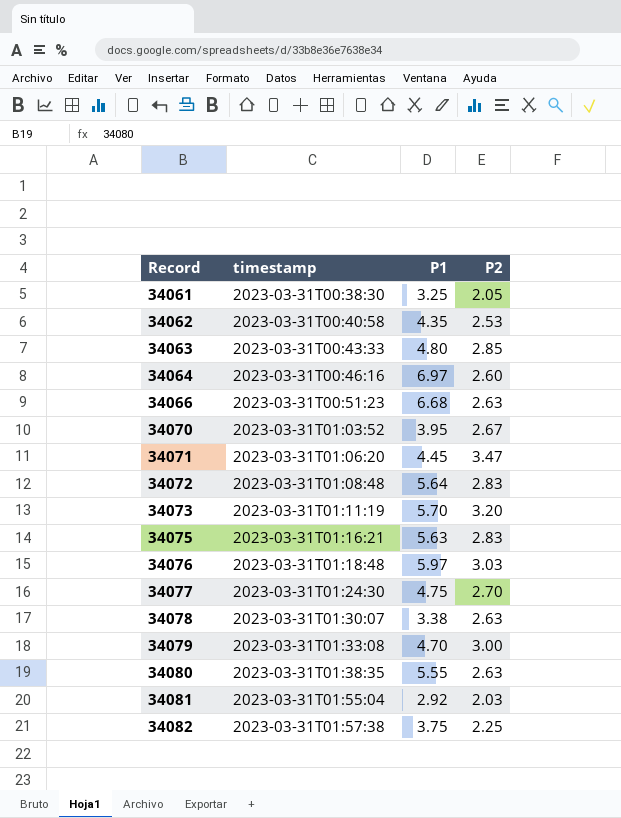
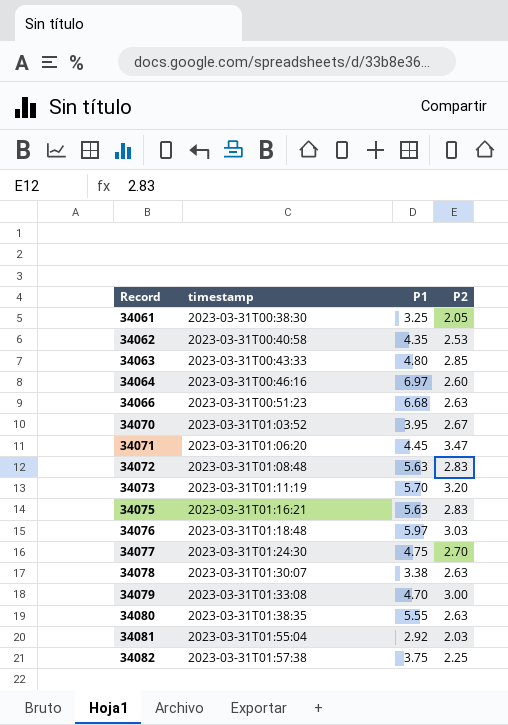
34072 | P1: 5.64 -> 5.63

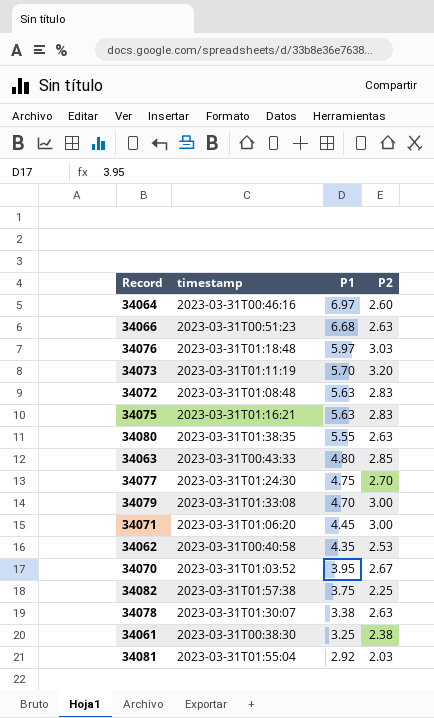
row order: Record ascending -> P1 descending
34071 | P2: 3.47 -> 3.00
34061 | P2: 2.05 -> 2.38

